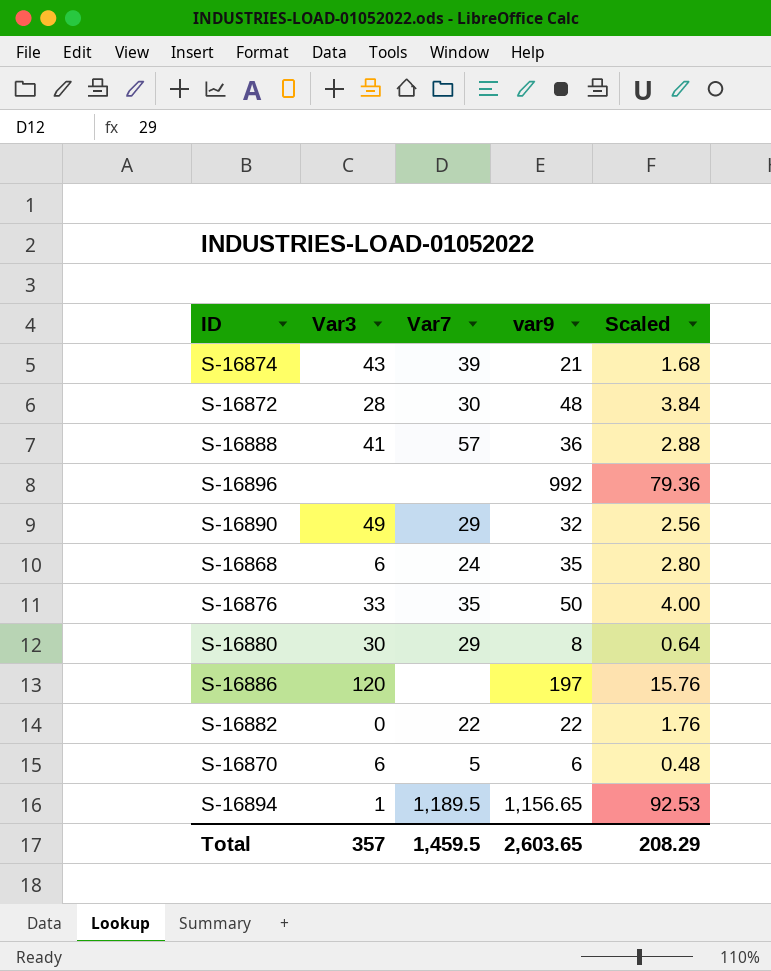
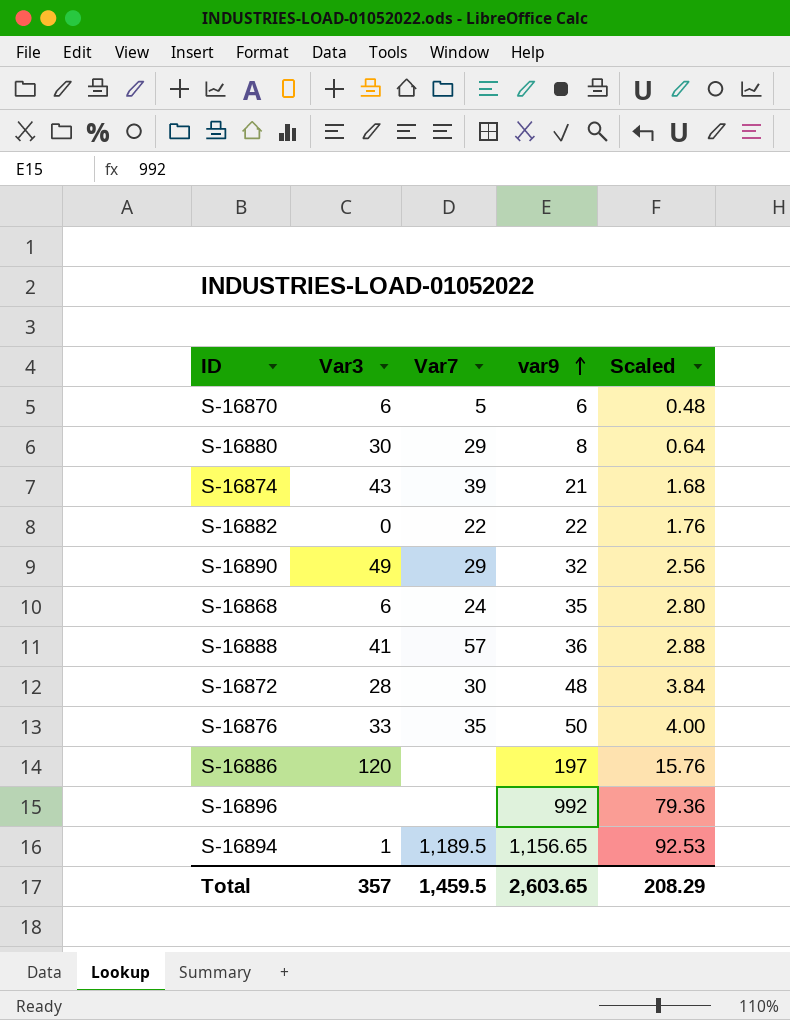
row order: none -> var9 ascending

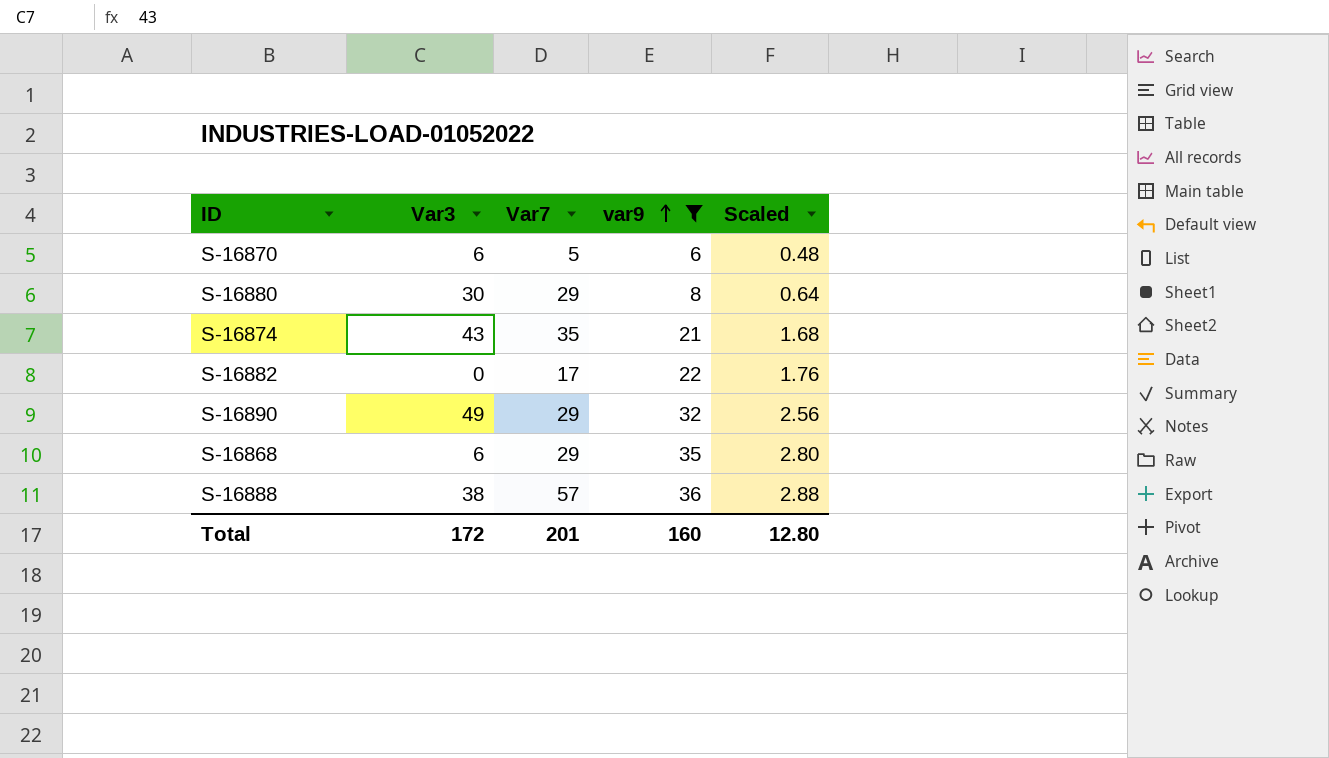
filter: none -> var9 <= 36
S-16874 | Var7: 39 -> 35
S-16882 | Var7: 22 -> 17
S-16868 | Var7: 24 -> 29
S-16888 | Var3: 41 -> 38
Total | Var3: 357 -> 172
Total | Var7: 1,459.5 -> 201
Total | var9: 2,603.65 -> 160
Total | Scaled: 208.29 -> 12.80

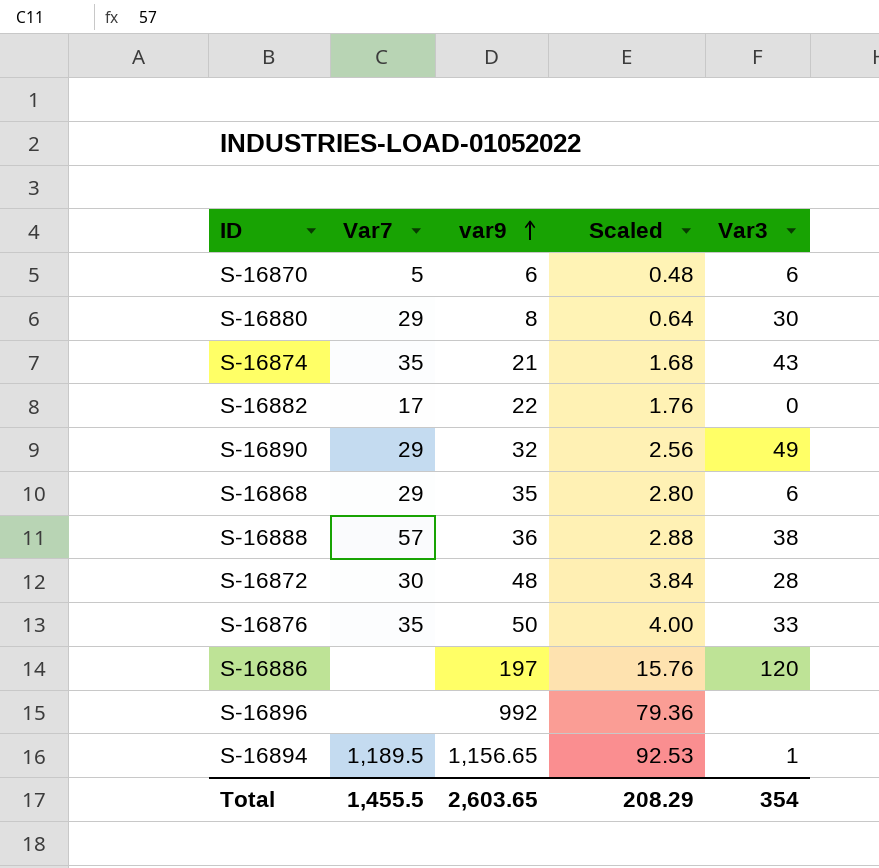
filter: var9 <= 36 -> none
column Var3 | position: 2 -> 5
Total | Var7: 201 -> 1,455.5
Total | var9: 160 -> 2,603.65
Total | Scaled: 12.80 -> 208.29
Total | Var3: 172 -> 354

